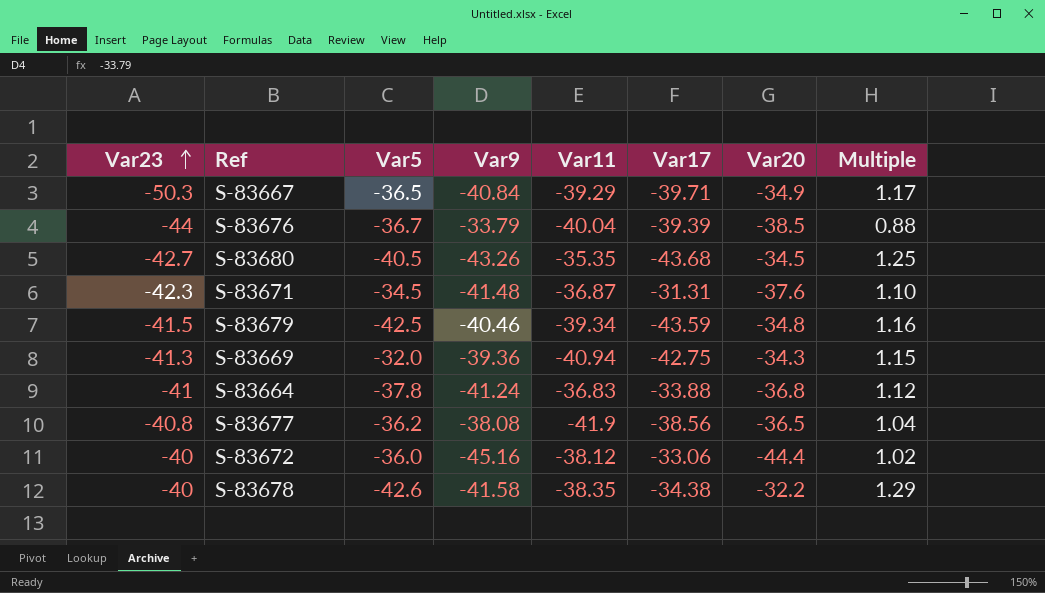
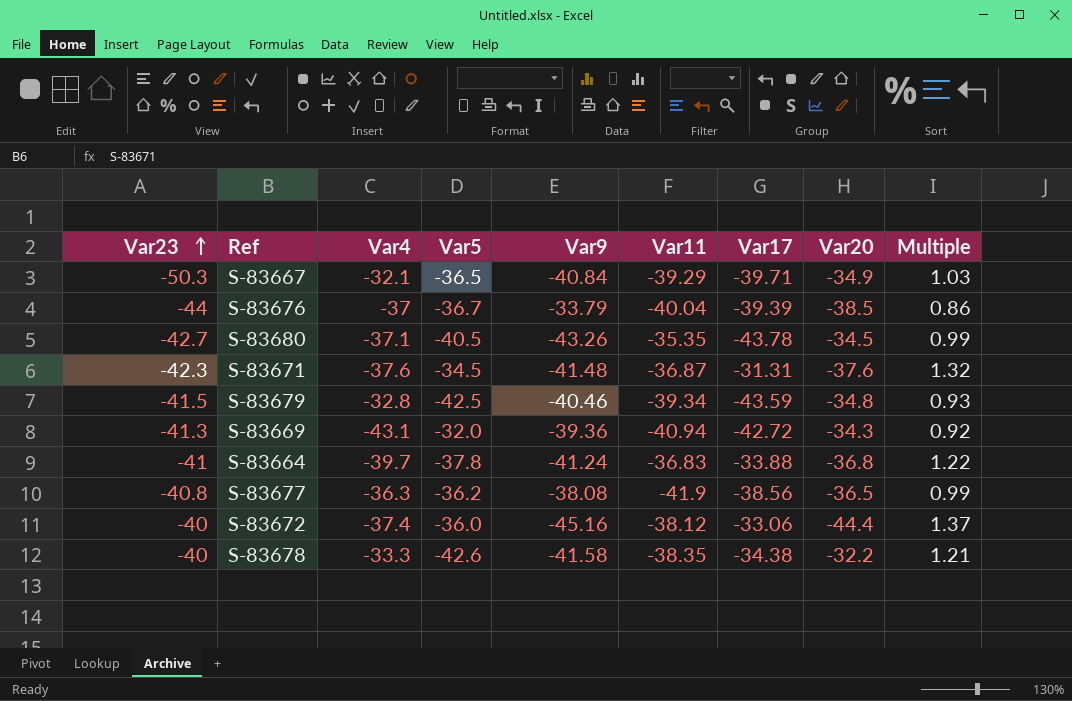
column Var4 | position: none -> 3
column Multiple | formula: [Var9] / [Var20] -> [Var9] / [Var17]
S-83680 | Var17: -43.68 -> -43.78
S-83669 | Var17: -42.75 -> -42.72

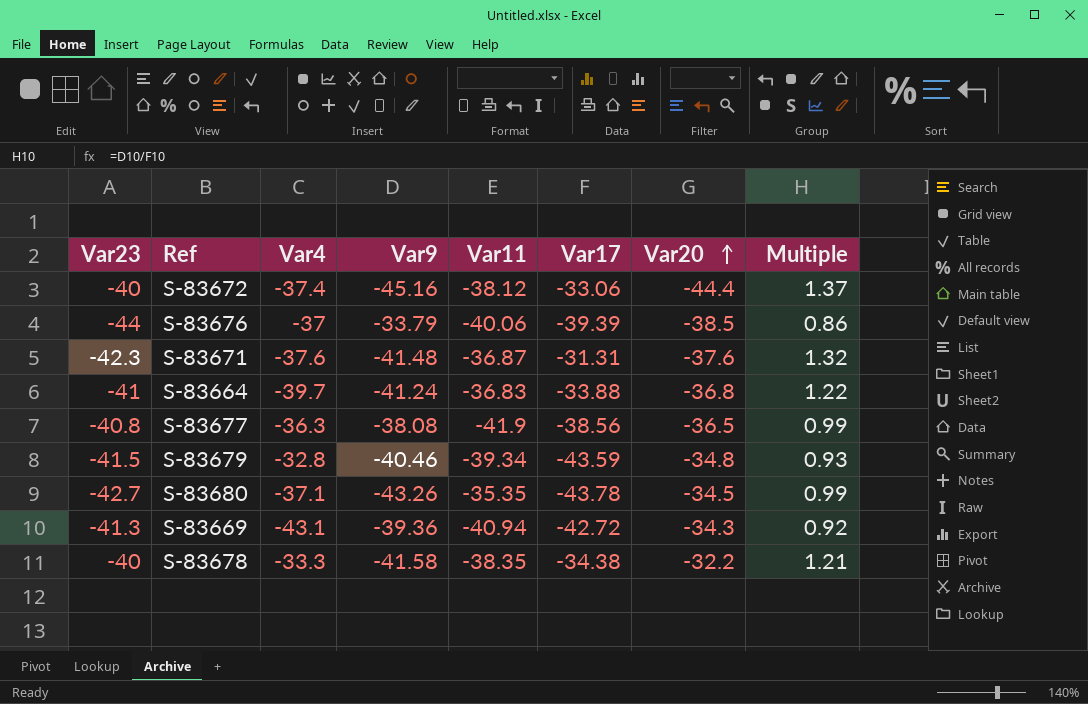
row order: Var23 ascending -> Var20 ascending
column Var5 | position: 4 -> none
row S-83667: -50.3 | -32.1 | -36.5 | -40.84 | -39.29 | -39.71 | -34.9 | 1.03 -> none
S-83676 | Var11: -40.04 -> -40.06

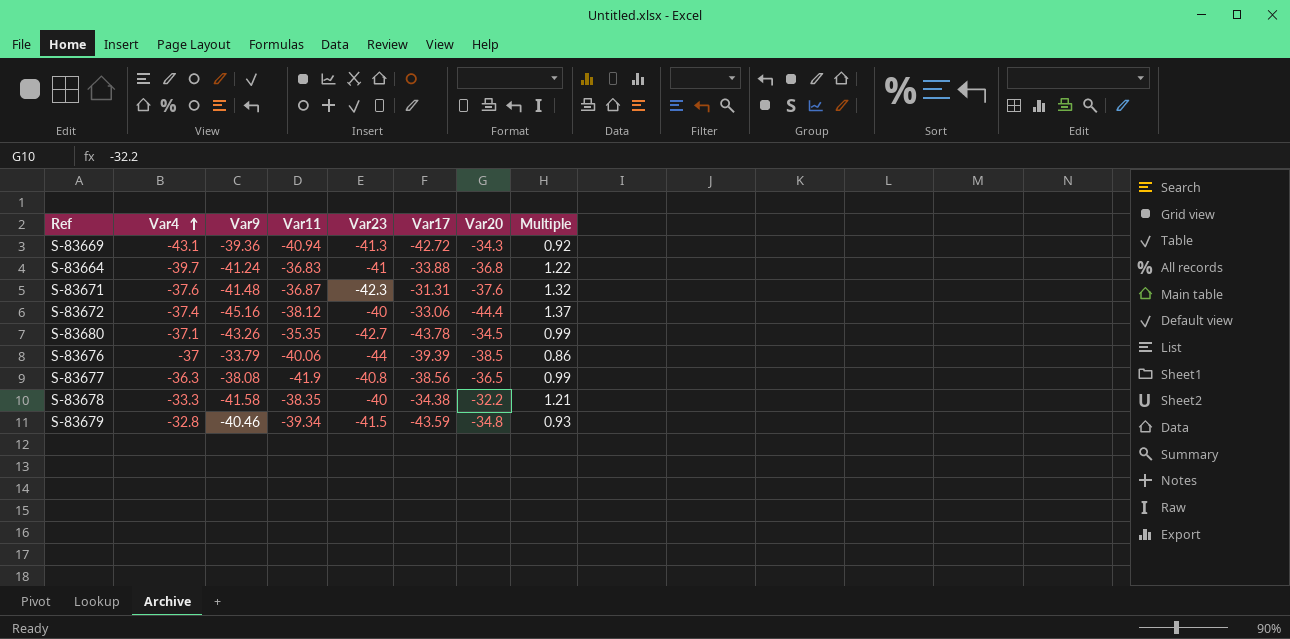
row order: Var20 ascending -> Var4 ascending
column Var23 | position: 1 -> 5

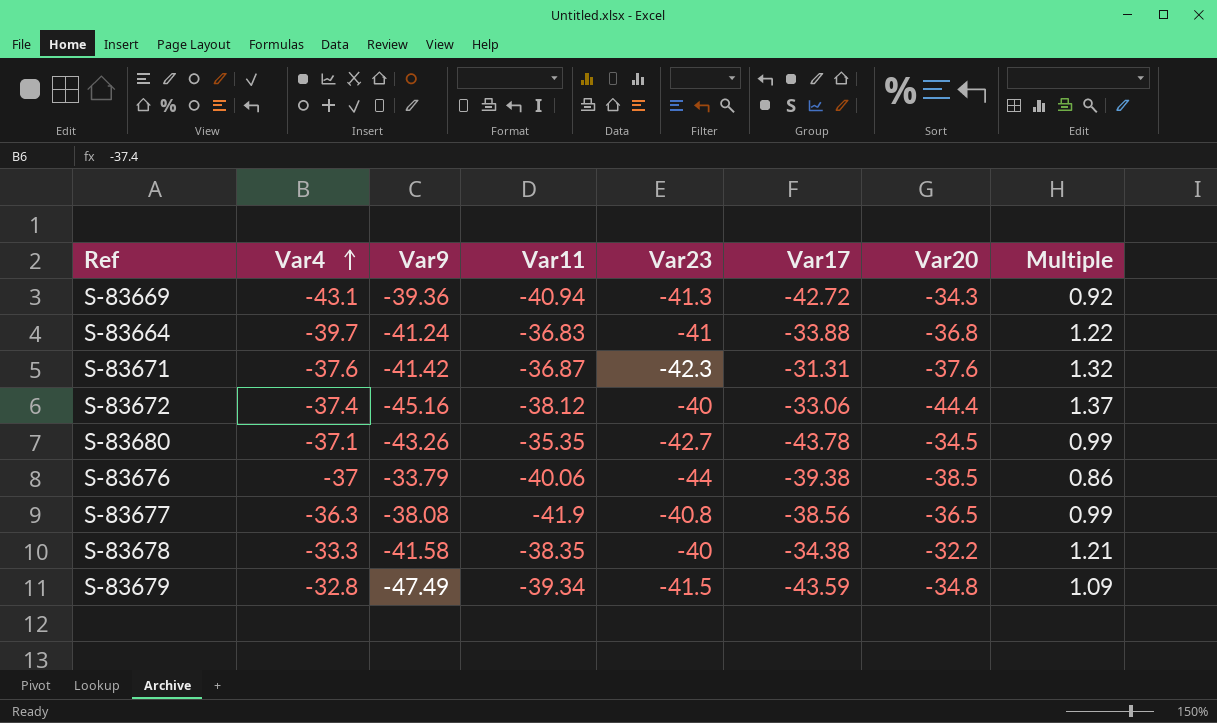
S-83671 | Var9: -41.48 -> -41.42
S-83676 | Var17: -39.39 -> -39.38
S-83679 | Var9: -40.46 -> -47.49
S-83679 | Multiple: 0.93 -> 1.09

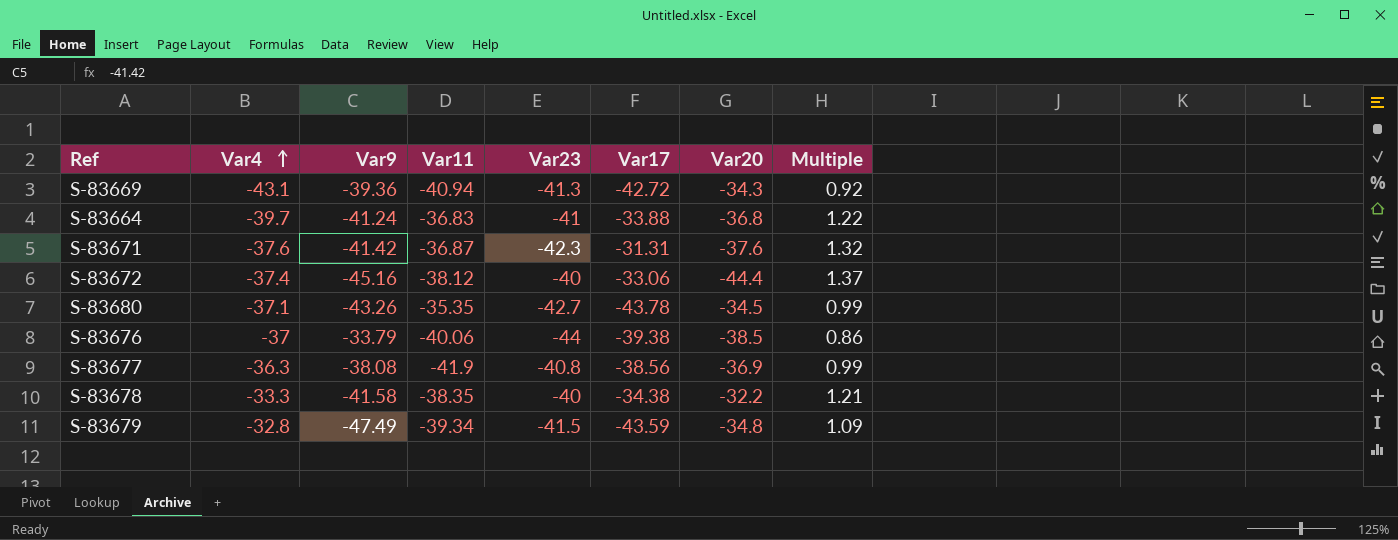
S-83677 | Var20: -36.5 -> -36.9

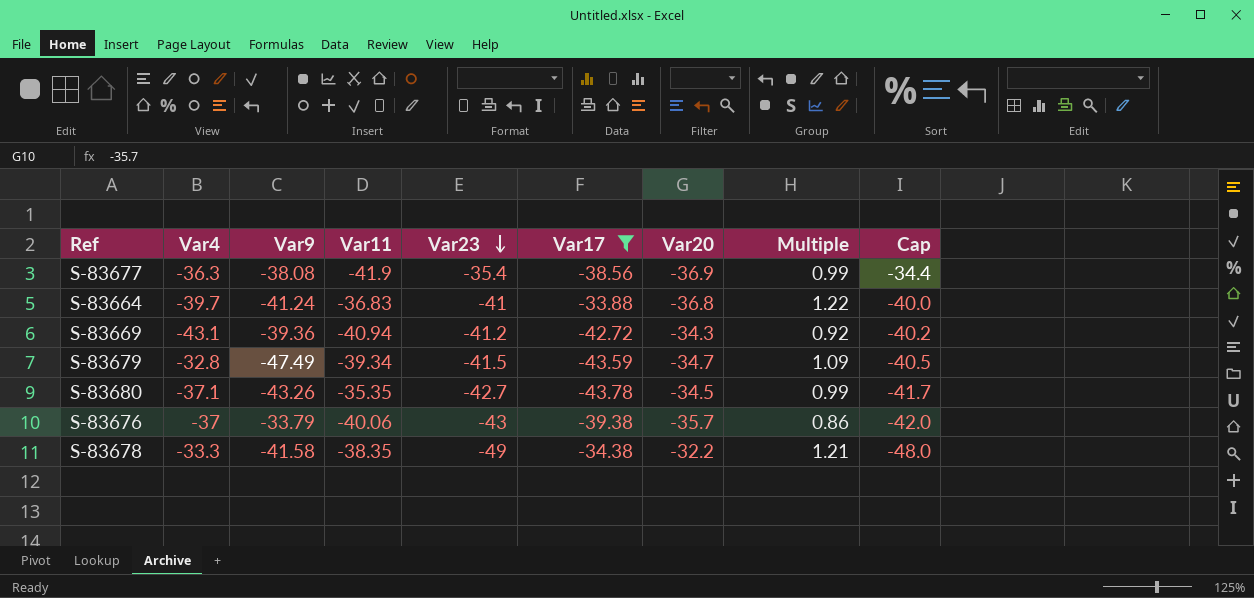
filter: none -> Var17 <= -33.88
row order: Var4 ascending -> Var23 descending
column Cap | formula: none -> [Var23] + 1
S-83677 | Var23: -40.8 -> -35.4
S-83669 | Var23: -41.3 -> -41.2
S-83679 | Var20: -34.8 -> -34.7
S-83676 | Var23: -44 -> -43
S-83676 | Var20: -38.5 -> -35.7
S-83678 | Var23: -40 -> -49

